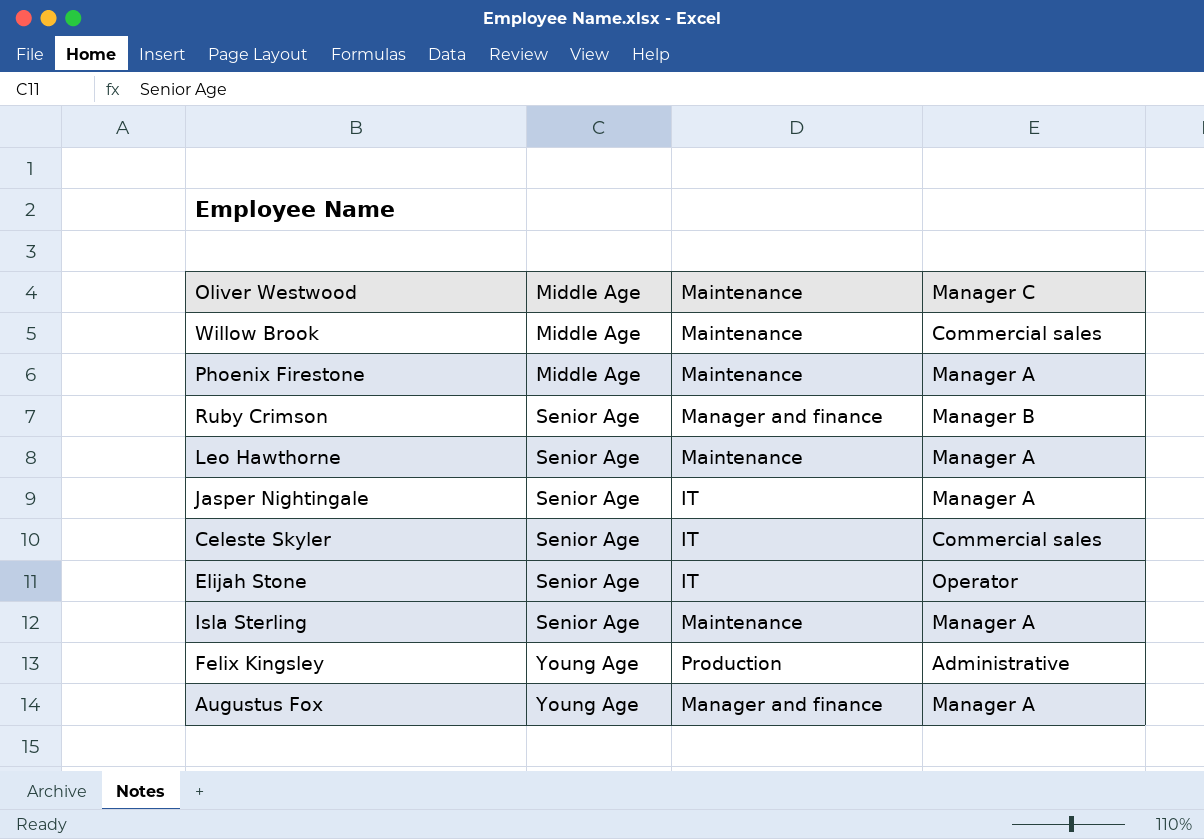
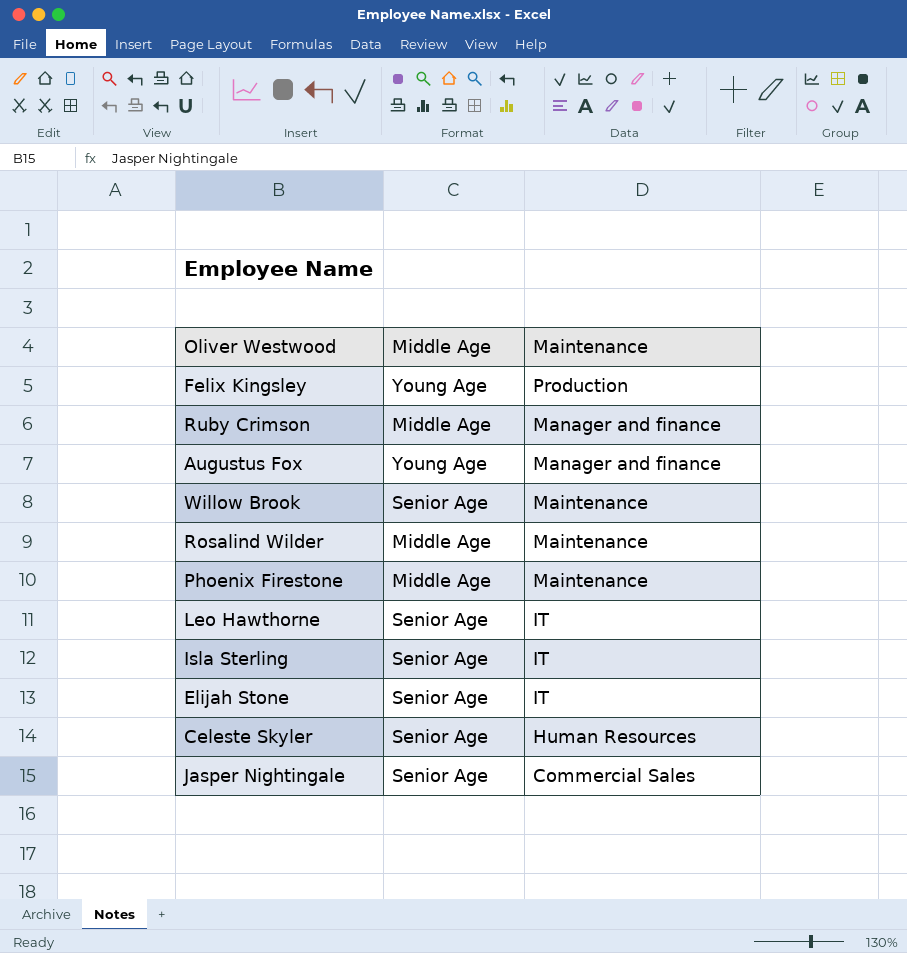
row order: Middle Age ascending -> Maintenance descending
column Manager C | position: 4 -> none
Ruby Crimson | Middle Age: Senior Age -> Middle Age
Willow Brook | Middle Age: Middle Age -> Senior Age
row Rosalind Wilder: none -> Middle Age | Maintenance
Leo Hawthorne | Maintenance: Maintenance -> IT
Isla Sterling | Maintenance: Maintenance -> IT
Celeste Skyler | Maintenance: IT -> Human Resources
Jasper Nightingale | Maintenance: IT -> Commercial Sales

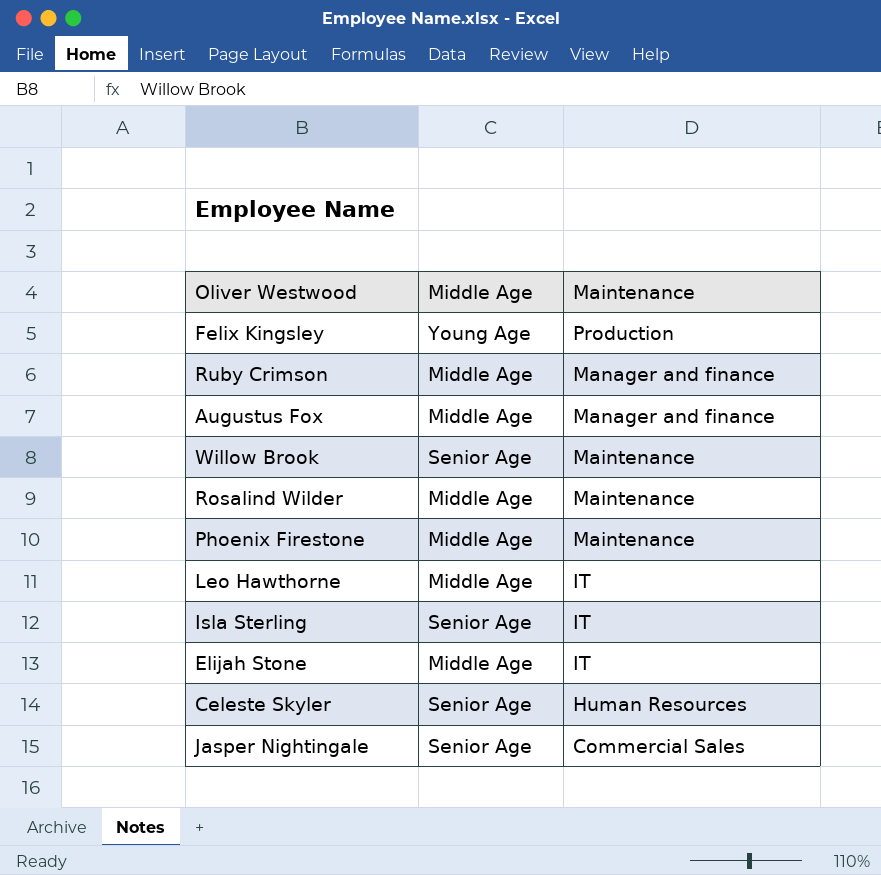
Augustus Fox | Middle Age: Young Age -> Middle Age
Leo Hawthorne | Middle Age: Senior Age -> Middle Age
Elijah Stone | Middle Age: Senior Age -> Middle Age

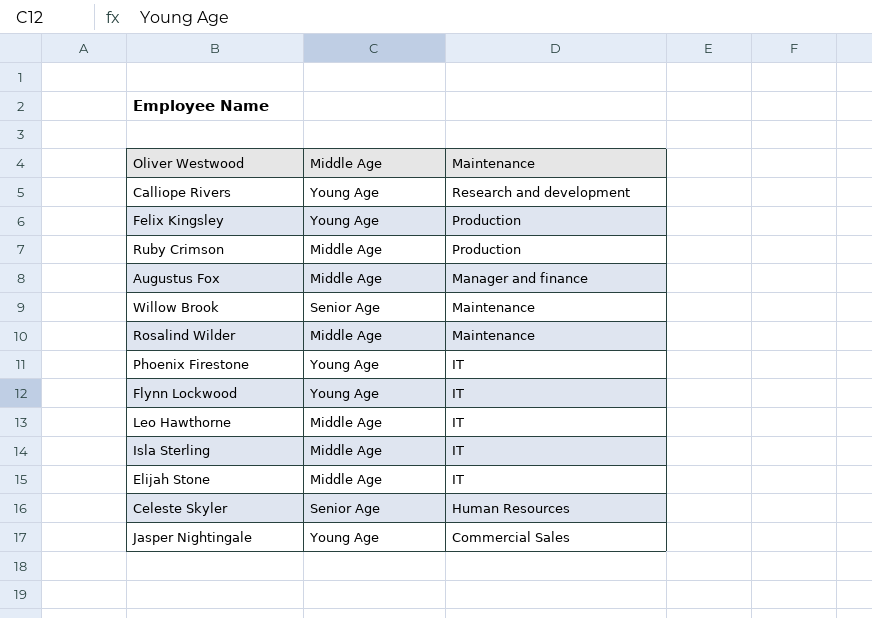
row Calliope Rivers: none -> Young Age | Research and development
Ruby Crimson | Maintenance: Manager and finance -> Production
Phoenix Firestone | Middle Age: Middle Age -> Young Age
Phoenix Firestone | Maintenance: Maintenance -> IT
row Flynn Lockwood: none -> Young Age | IT
Isla Sterling | Middle Age: Senior Age -> Middle Age
Jasper Nightingale | Middle Age: Senior Age -> Young Age

